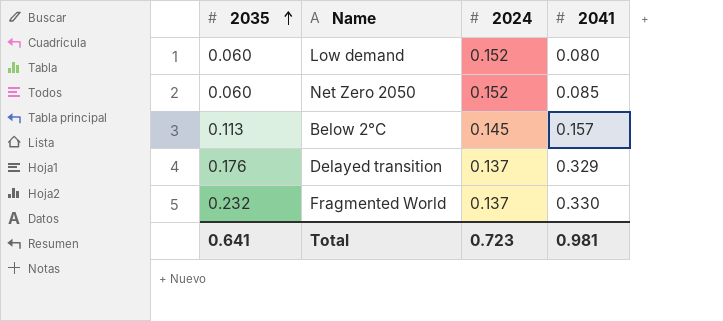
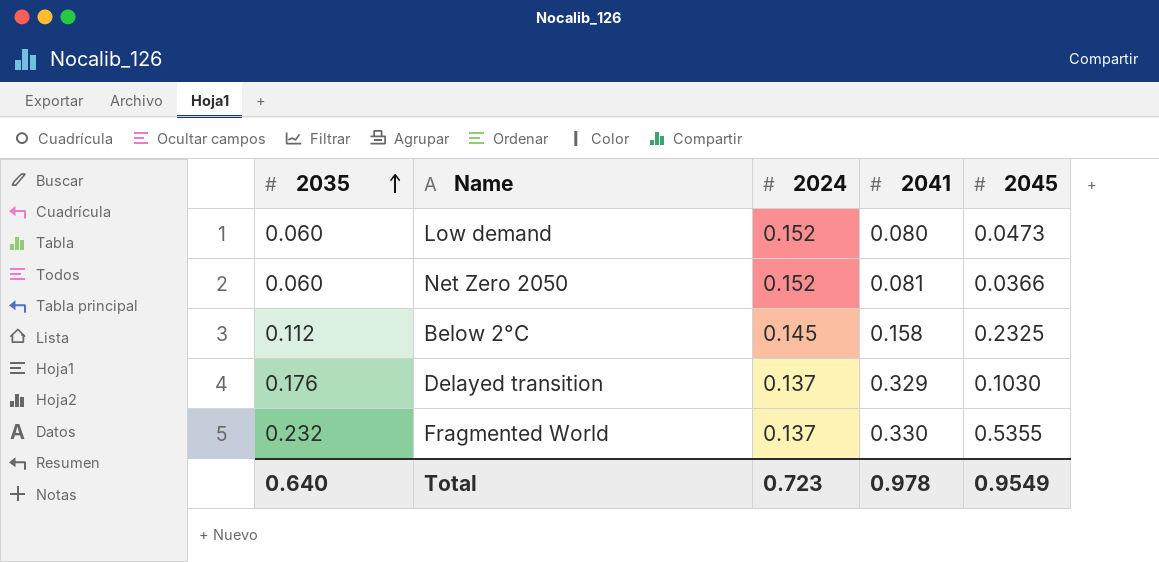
column 2045 | position: none -> 5
Net Zero 2050 | 2041: 0.085 -> 0.081
Below 2°C | 2035: 0.113 -> 0.112
Below 2°C | 2041: 0.157 -> 0.158
Total | 2035: 0.641 -> 0.640
Total | 2041: 0.981 -> 0.978

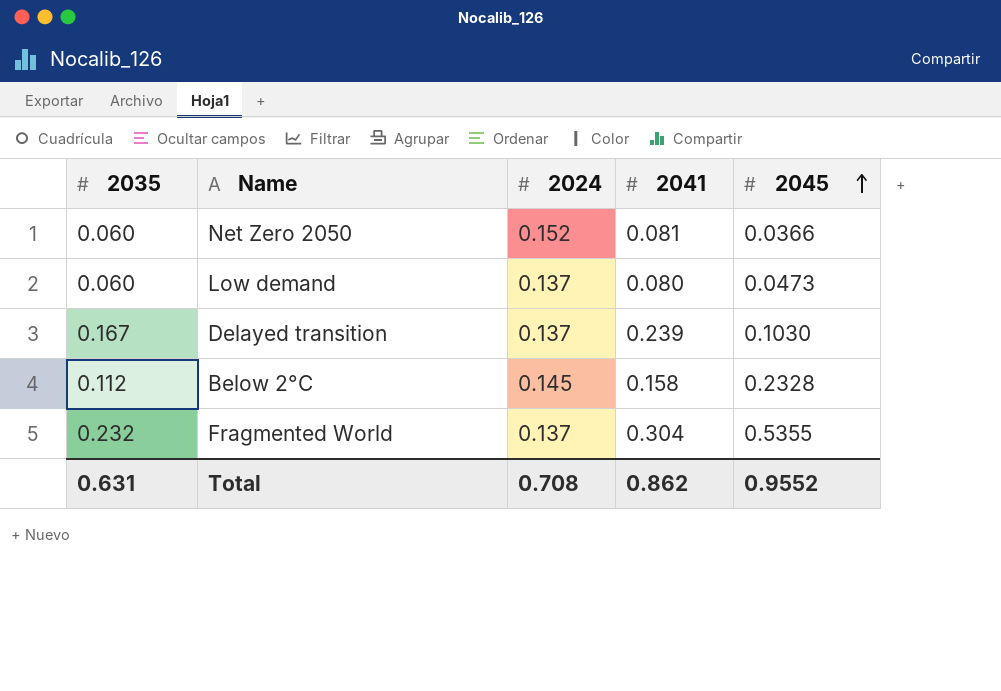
row order: 2035 ascending -> 2045 ascending
Low demand | 2024: 0.152 -> 0.137
Delayed transition | 2035: 0.176 -> 0.167
Delayed transition | 2041: 0.329 -> 0.239
Below 2°C | 2045: 0.2325 -> 0.2328
Fragmented World | 2041: 0.330 -> 0.304
Total | 2035: 0.640 -> 0.631
Total | 2024: 0.723 -> 0.708
Total | 2041: 0.978 -> 0.862
Total | 2045: 0.9549 -> 0.9552

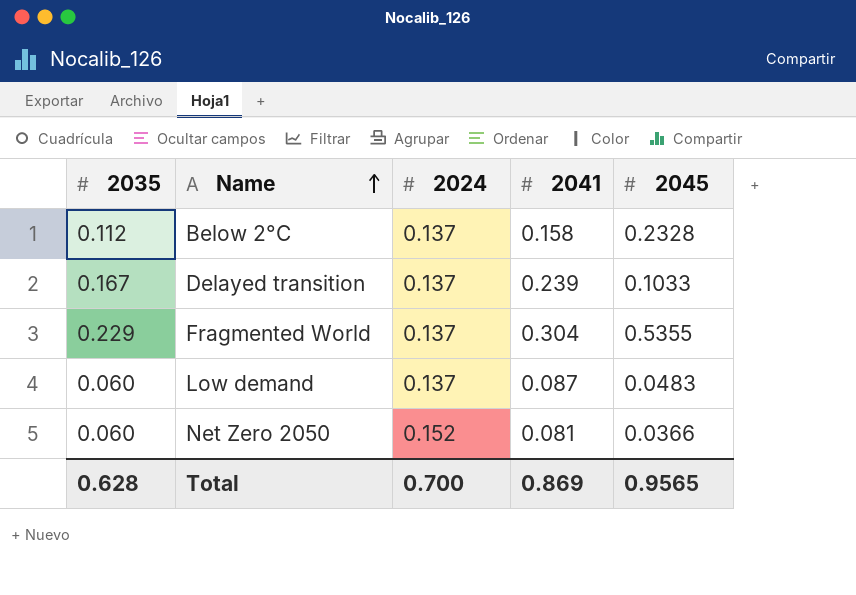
row order: 2045 ascending -> Name ascending
Below 2°C | 2024: 0.145 -> 0.137
Delayed transition | 2045: 0.1030 -> 0.1033
Fragmented World | 2035: 0.232 -> 0.229
Low demand | 2041: 0.080 -> 0.087
Low demand | 2045: 0.0473 -> 0.0483
Total | 2035: 0.631 -> 0.628
Total | 2024: 0.708 -> 0.700
Total | 2041: 0.862 -> 0.869
Total | 2045: 0.9552 -> 0.9565

